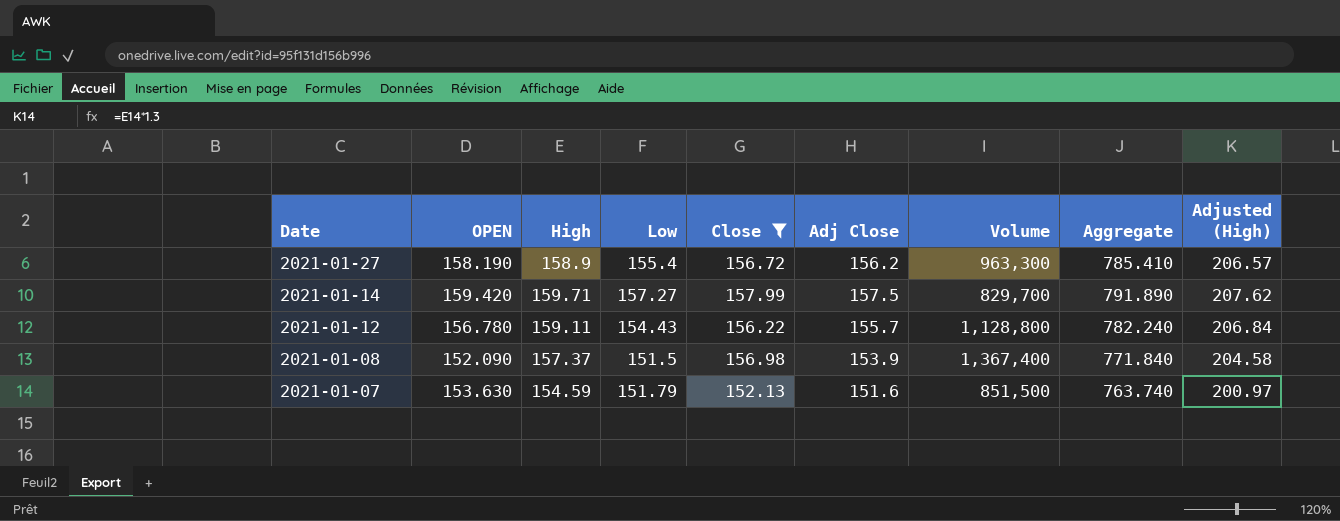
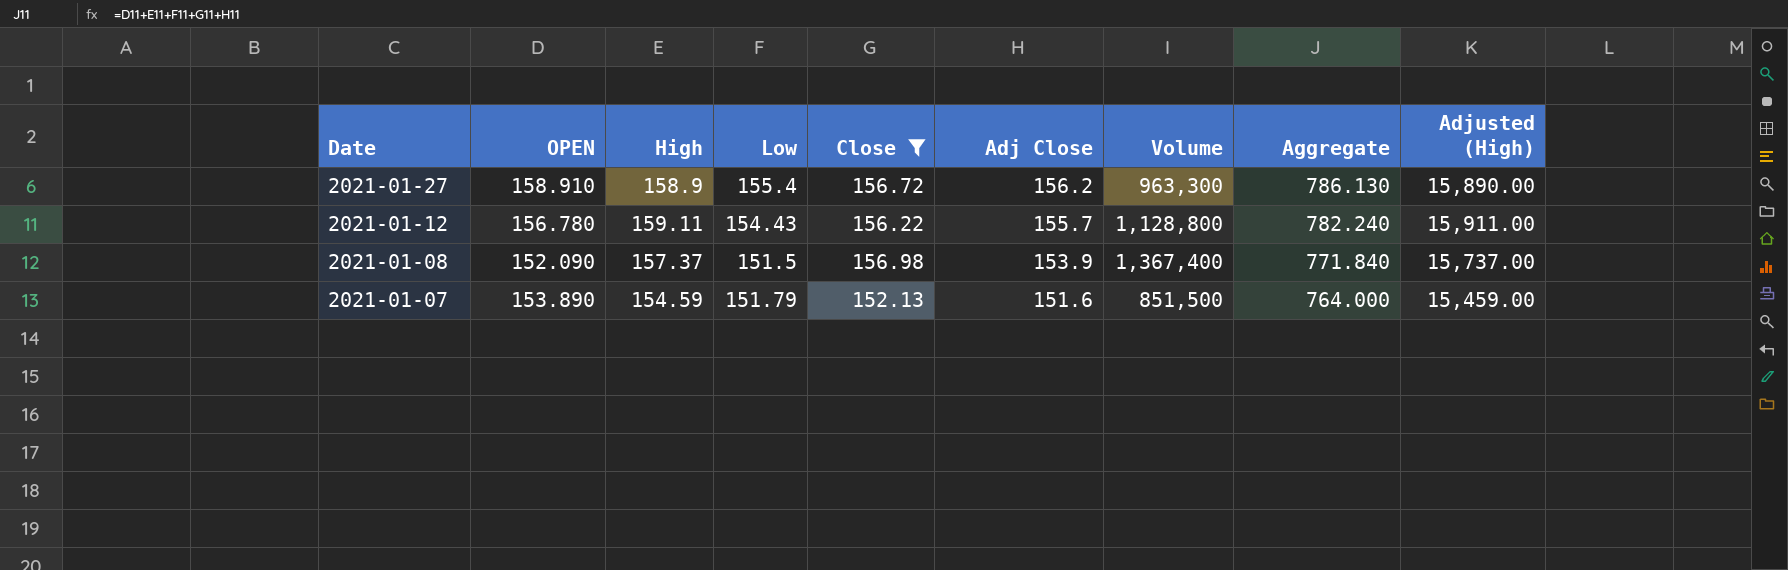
column Adjusted (High) | formula: [High] * 1.3 -> [High] * 100
row 2021-01-14: 159.420 | 159.71 | 157.27 | 157.99 | 157.5 | 829,700 | 791.890 | 207.62 -> none
2021-01-27 | OPEN: 158.190 -> 158.910
2021-01-27 | Aggregate: 785.410 -> 786.130
2021-01-07 | OPEN: 153.630 -> 153.890
2021-01-07 | Aggregate: 763.740 -> 764.000

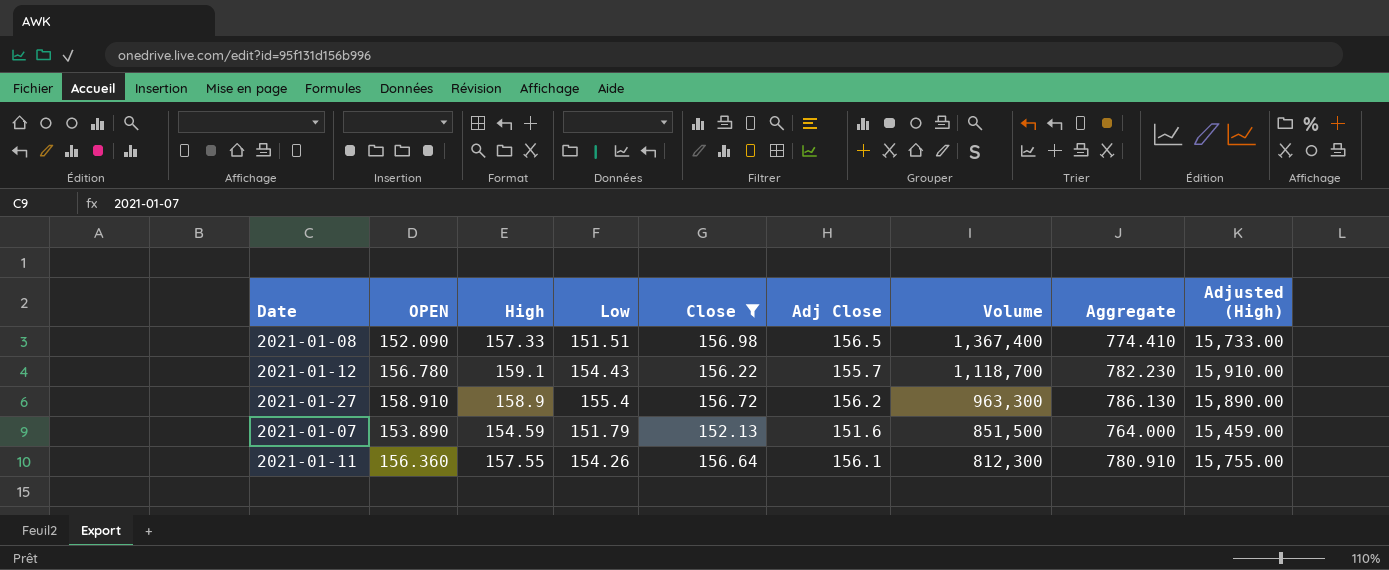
row order: Date descending -> Volume descending
2021-01-08 | High: 157.37 -> 157.33
2021-01-08 | Low: 151.5 -> 151.51
2021-01-08 | Adj Close: 153.9 -> 156.5
2021-01-08 | Aggregate: 771.840 -> 774.410
2021-01-08 | Adjusted (High): 15,737.00 -> 15,733.00
2021-01-12 | High: 159.11 -> 159.1
2021-01-12 | Volume: 1,128,800 -> 1,118,700
2021-01-12 | Aggregate: 782.240 -> 782.230
2021-01-12 | Adjusted (High): 15,911.00 -> 15,910.00
row 2021-01-11: none -> 156.360 | 157.55 | 154.26 | 156.64 | 156.1 | 812,300 | 780.910 | 15,755.00

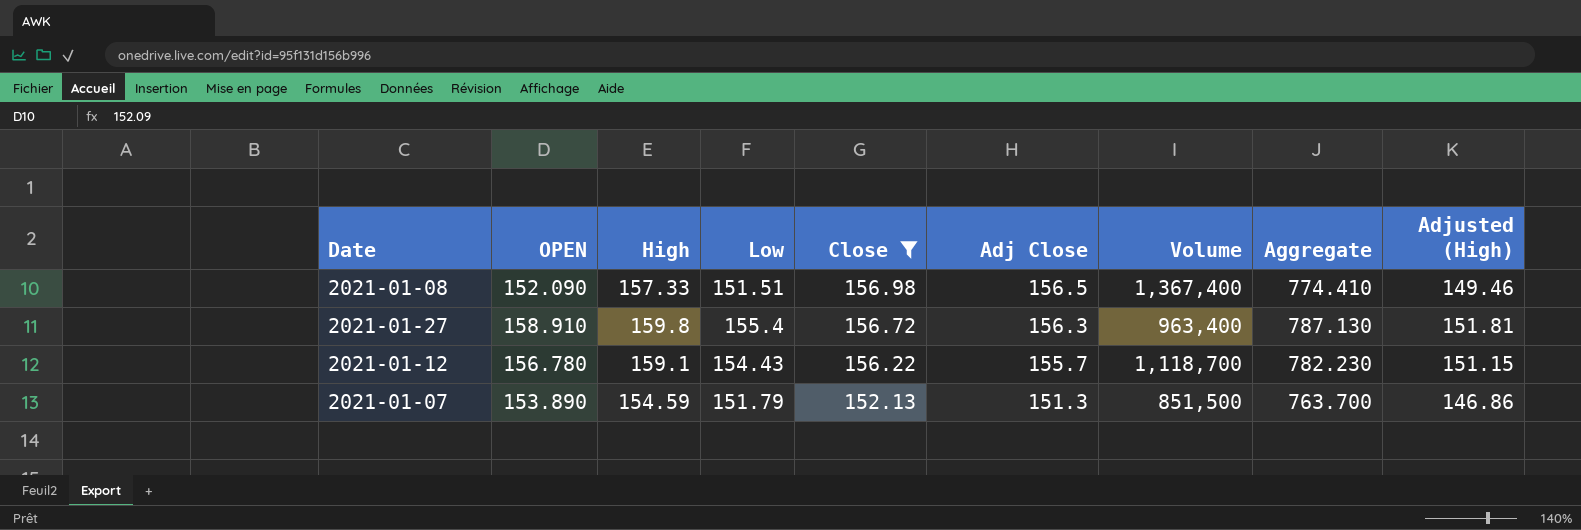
row order: Volume descending -> Close descending
column Adjusted (High) | formula: [High] * 100 -> [High] * 0.95
row 2021-01-11: 156.360 | 157.55 | 154.26 | 156.64 | 156.1 | 812,300 | 780.910 | 15,755.00 -> none
2021-01-27 | High: 158.9 -> 159.8
2021-01-27 | Adj Close: 156.2 -> 156.3
2021-01-27 | Volume: 963,300 -> 963,400
2021-01-27 | Aggregate: 786.130 -> 787.130
2021-01-07 | Adj Close: 151.6 -> 151.3
2021-01-07 | Aggregate: 764.000 -> 763.700

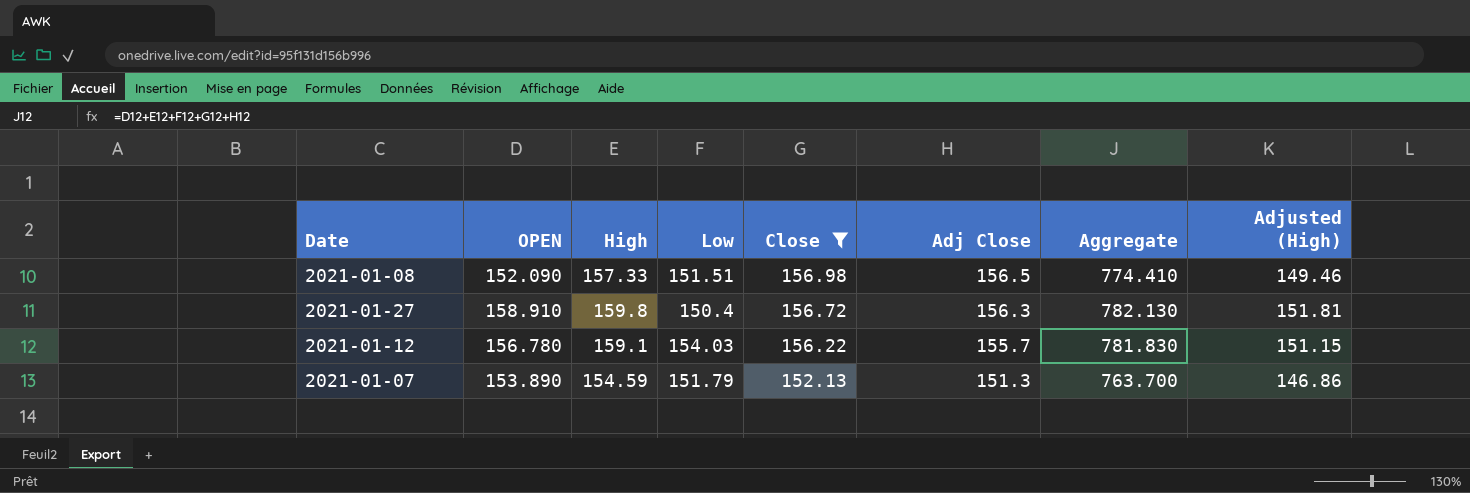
column Volume | position: 7 -> none
2021-01-27 | Low: 155.4 -> 150.4
2021-01-27 | Aggregate: 787.130 -> 782.130
2021-01-12 | Low: 154.43 -> 154.03
2021-01-12 | Aggregate: 782.230 -> 781.830

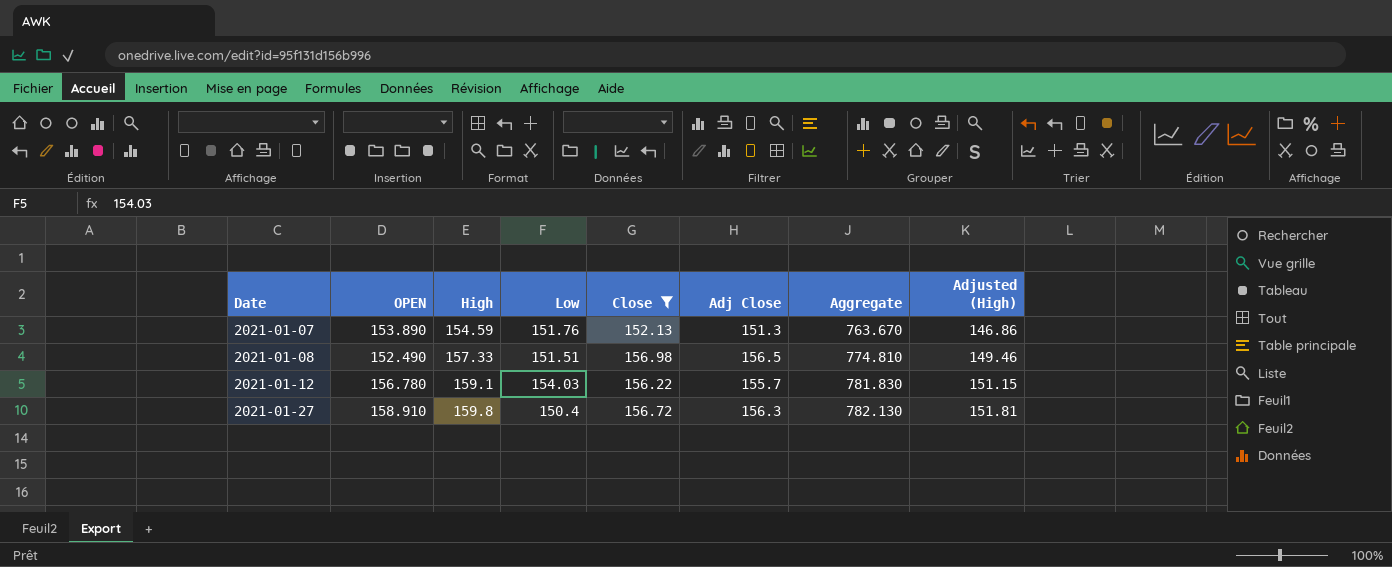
row order: Close descending -> Date ascending
2021-01-07 | Low: 151.79 -> 151.76
2021-01-07 | Aggregate: 763.700 -> 763.670
2021-01-08 | OPEN: 152.090 -> 152.490
2021-01-08 | Aggregate: 774.410 -> 774.810

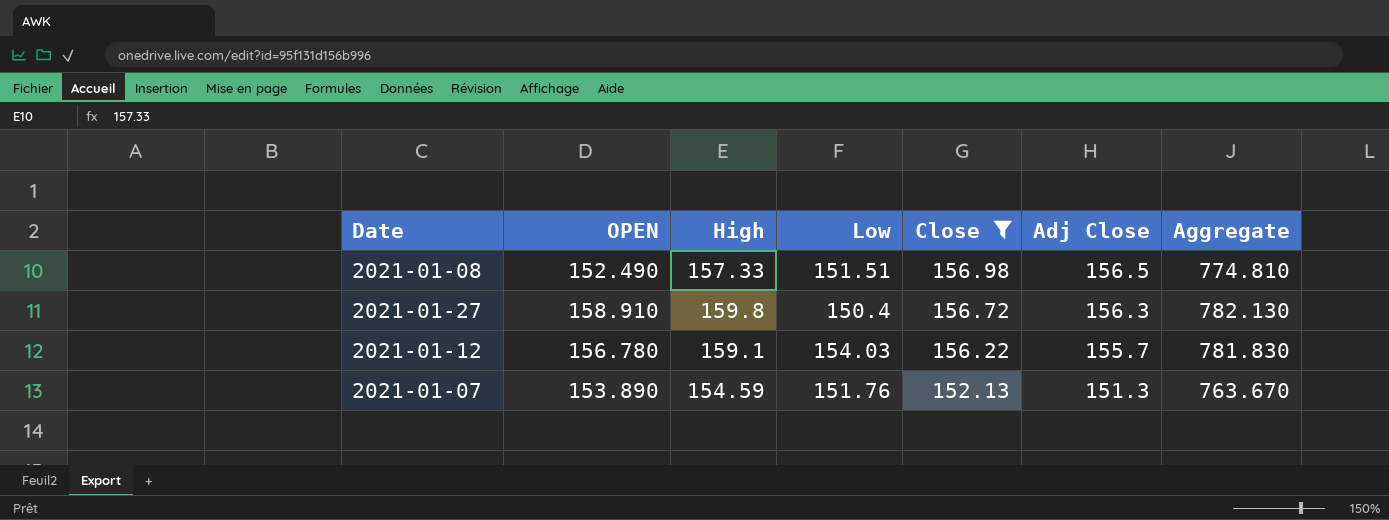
row order: Date ascending -> Close descending
column Adjusted (High) | formula: [High] * 0.95 -> none

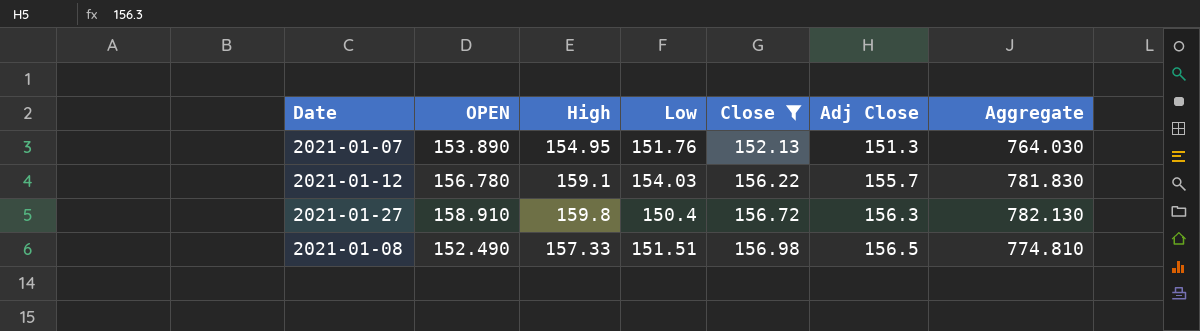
row order: Close descending -> Close ascending
2021-01-07 | High: 154.59 -> 154.95
2021-01-07 | Aggregate: 763.670 -> 764.030

